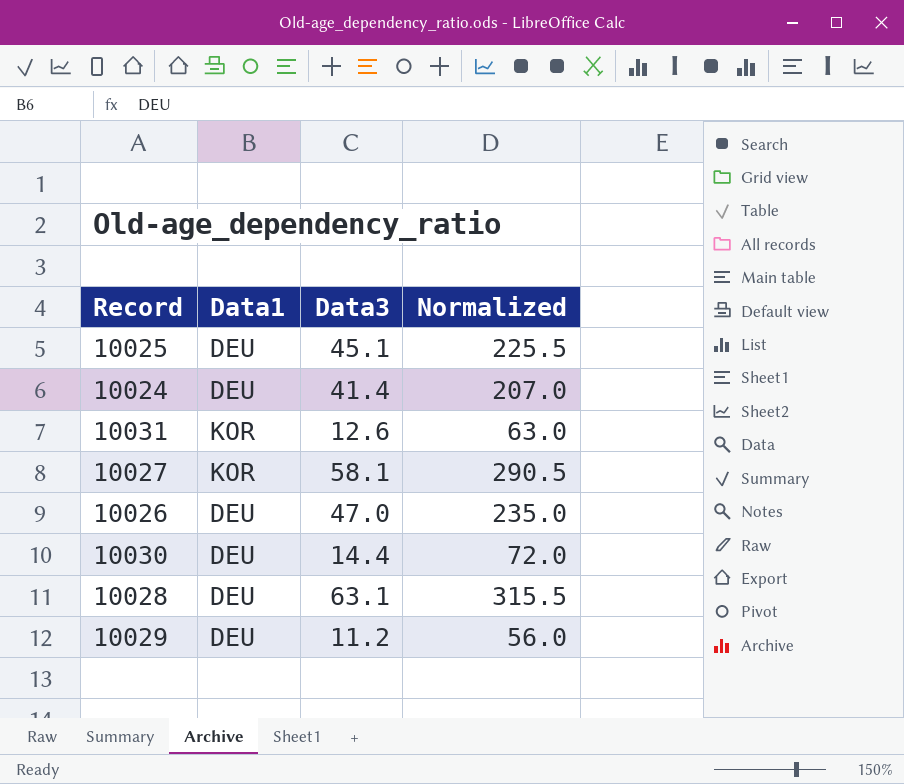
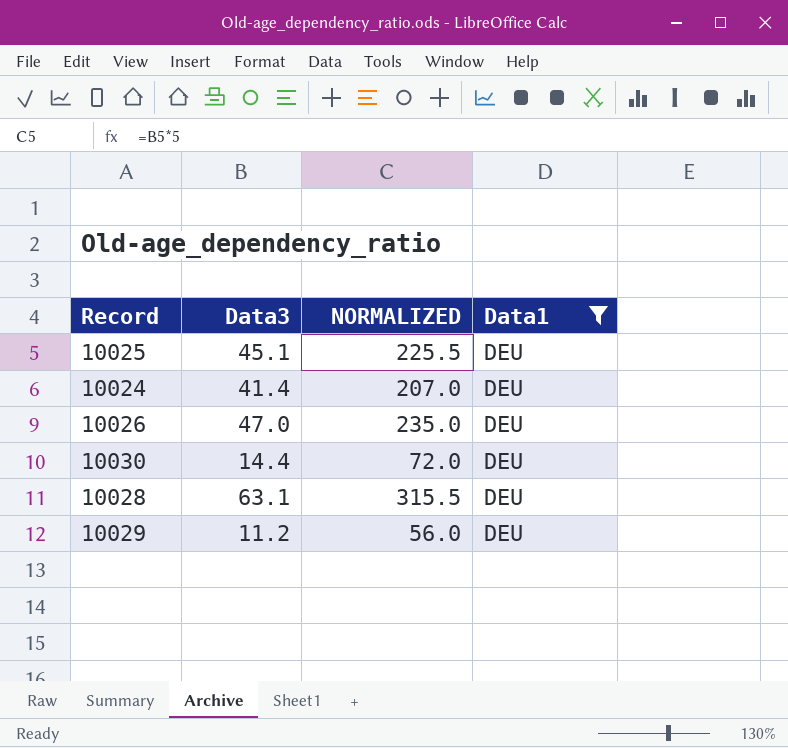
filter: none -> Data1 = DEU
column name: Normalized -> NORMALIZED
column Data1 | position: 2 -> 4

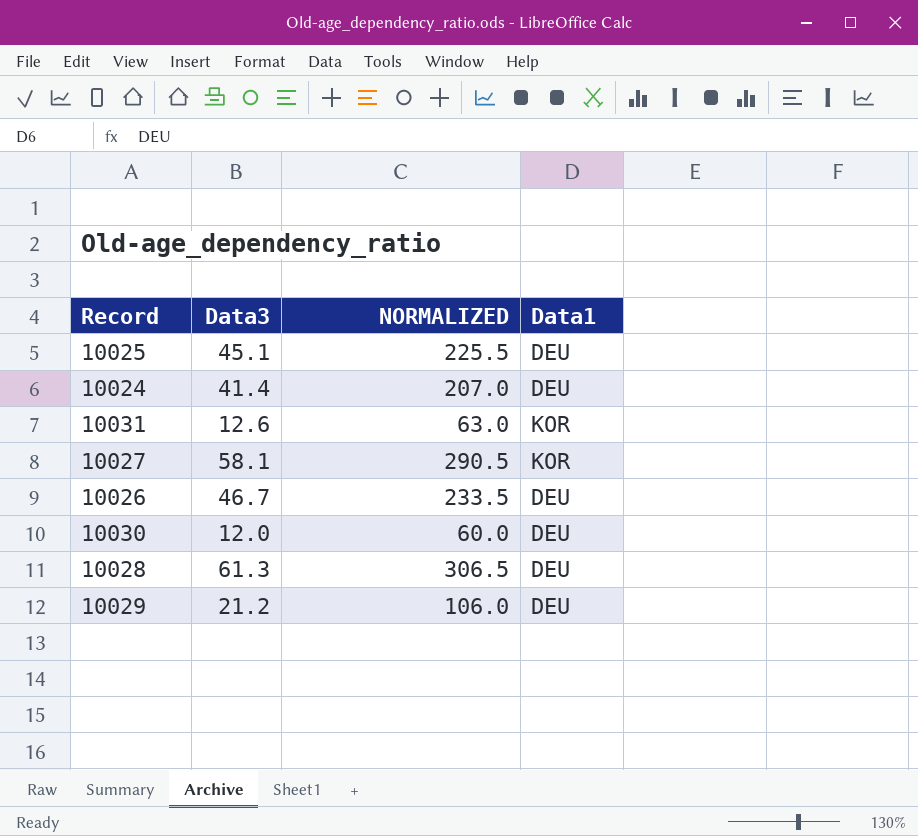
filter: Data1 = DEU -> none
10026 | Data3: 47.0 -> 46.7
10026 | NORMALIZED: 235.0 -> 233.5
10030 | Data3: 14.4 -> 12.0
10030 | NORMALIZED: 72.0 -> 60.0
10028 | Data3: 63.1 -> 61.3
10028 | NORMALIZED: 315.5 -> 306.5
10029 | Data3: 11.2 -> 21.2
10029 | NORMALIZED: 56.0 -> 106.0

